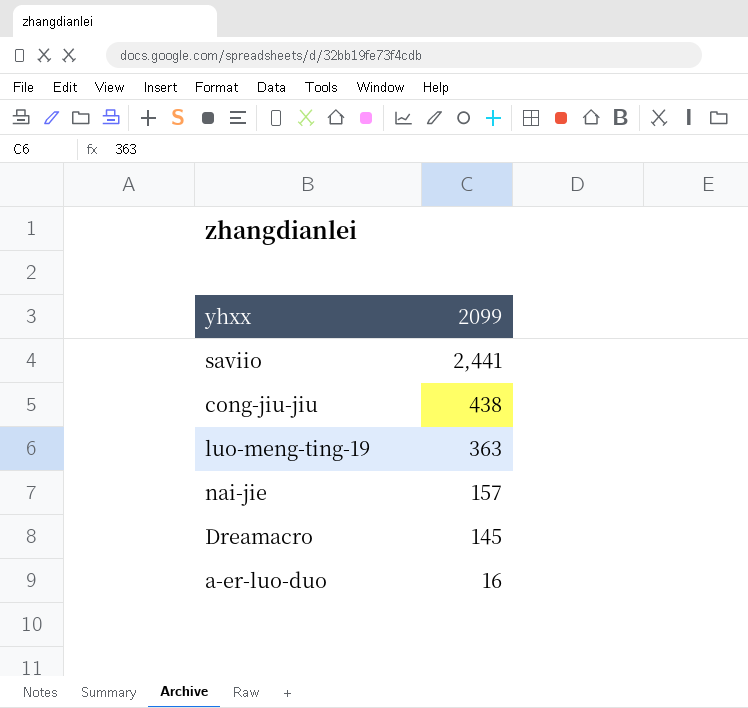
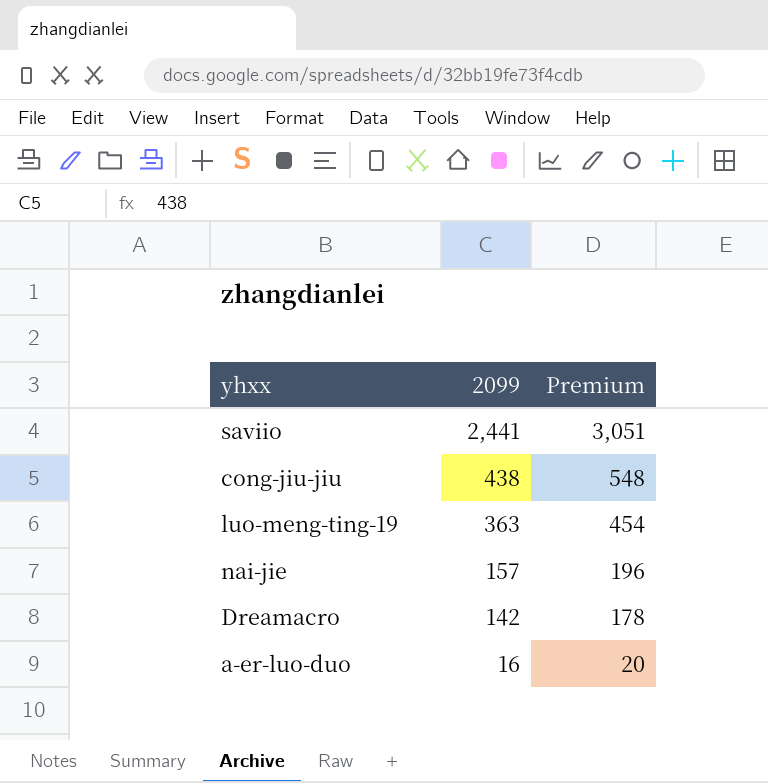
column Premium | formula: none -> [2099] * 1.25
Dreamacro | 2099: 145 -> 142

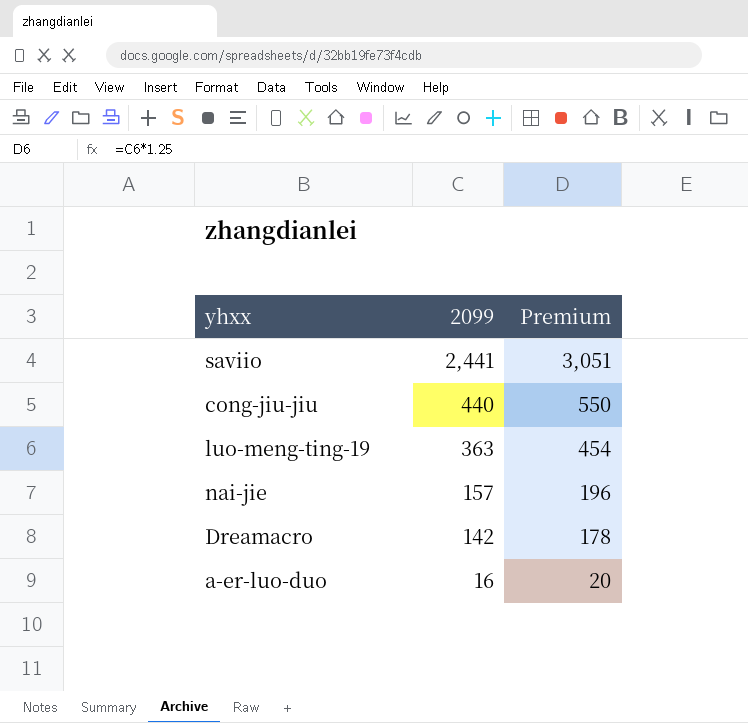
cong-jiu-jiu | 2099: 438 -> 440
cong-jiu-jiu | Premium: 548 -> 550

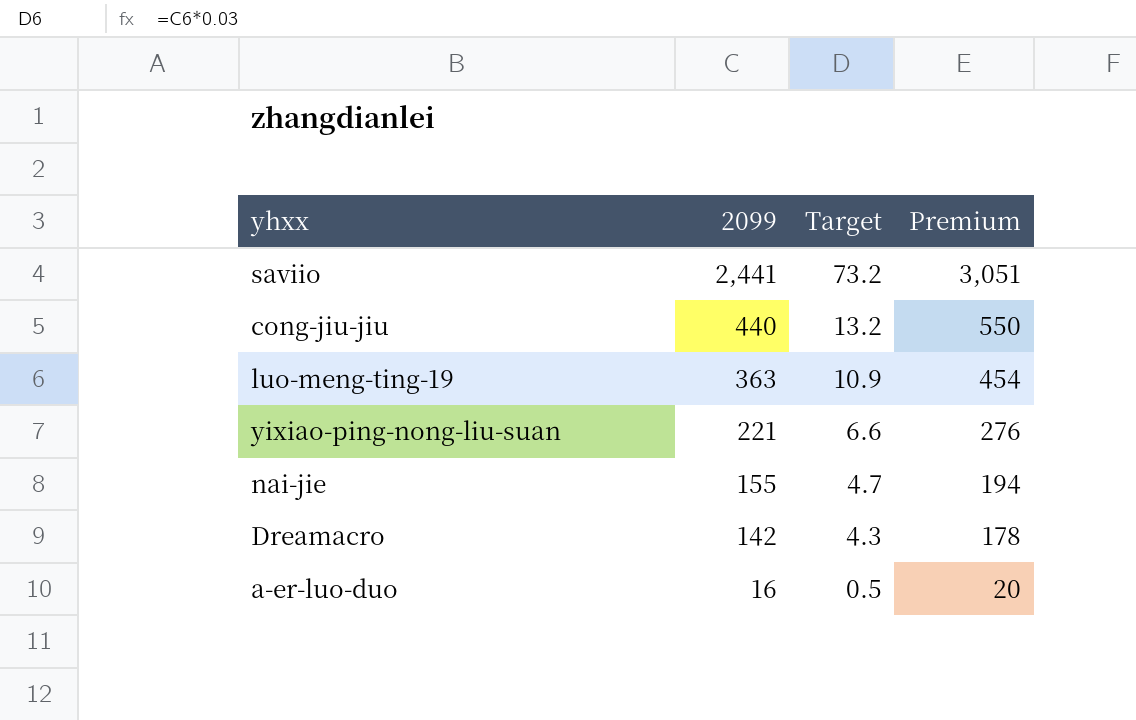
column Target | formula: none -> [2099] * 0.03
row yixiao-ping-nong-liu-suan: none -> 221 | 6.6 | 276
nai-jie | 2099: 157 -> 155
nai-jie | Premium: 196 -> 194

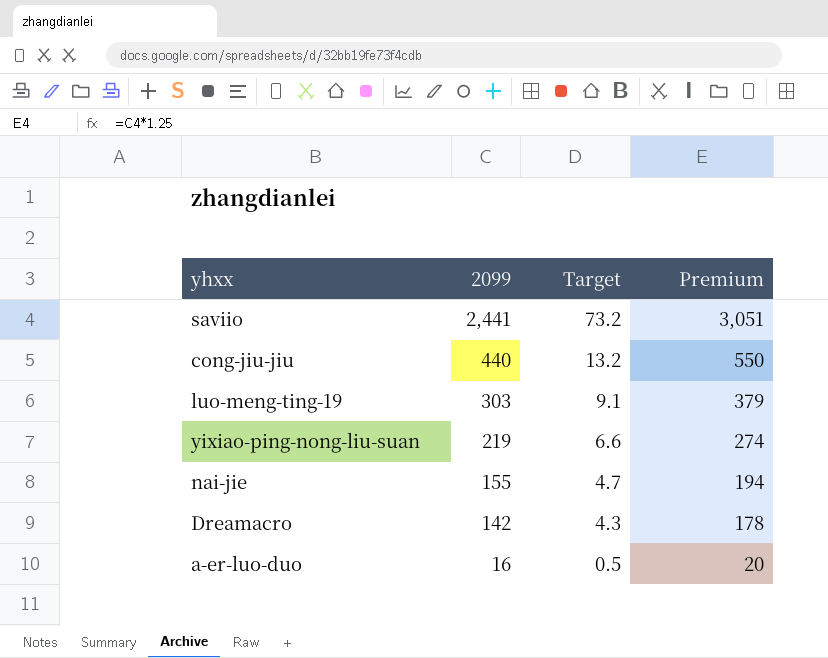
luo-meng-ting-19 | 2099: 363 -> 303
luo-meng-ting-19 | Target: 10.9 -> 9.1
luo-meng-ting-19 | Premium: 454 -> 379
yixiao-ping-nong-liu-suan | 2099: 221 -> 219
yixiao-ping-nong-liu-suan | Premium: 276 -> 274

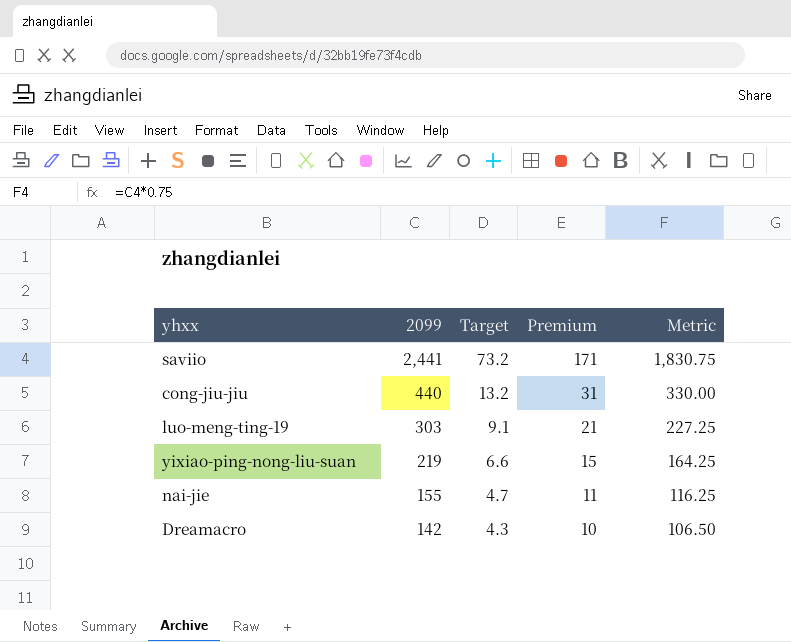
column Premium | formula: [2099] * 1.25 -> [2099] * 0.07
column Metric | formula: none -> [2099] * 0.75
row a-er-luo-duo: 16 | 0.5 | 20 -> none

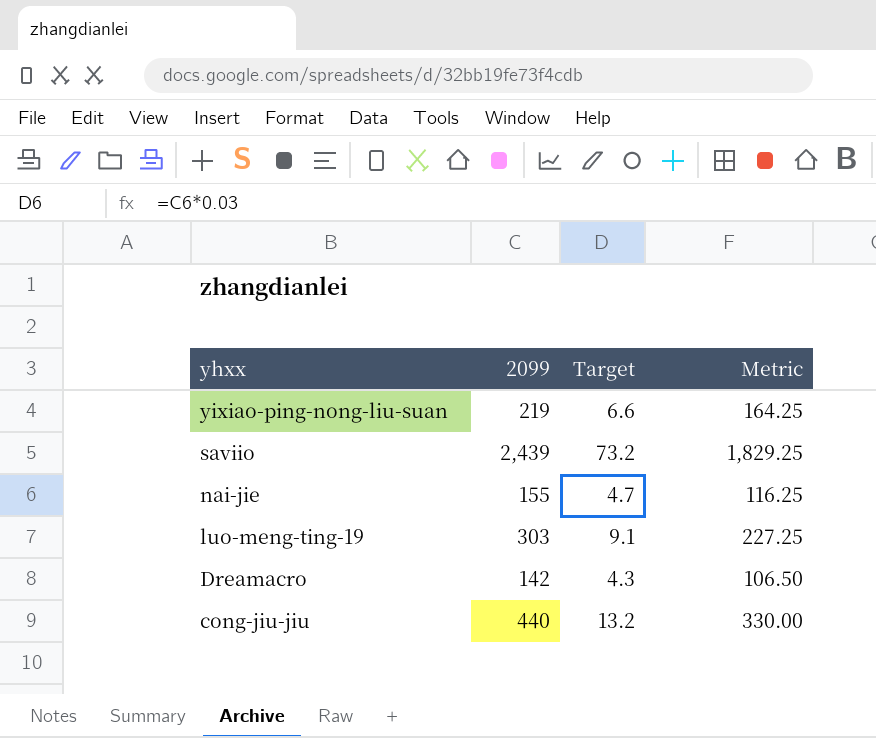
row order: 2099 descending -> yhxx descending
column Premium | formula: [2099] * 0.07 -> none
saviio | 2099: 2,441 -> 2,439
saviio | Metric: 1,830.75 -> 1,829.25

